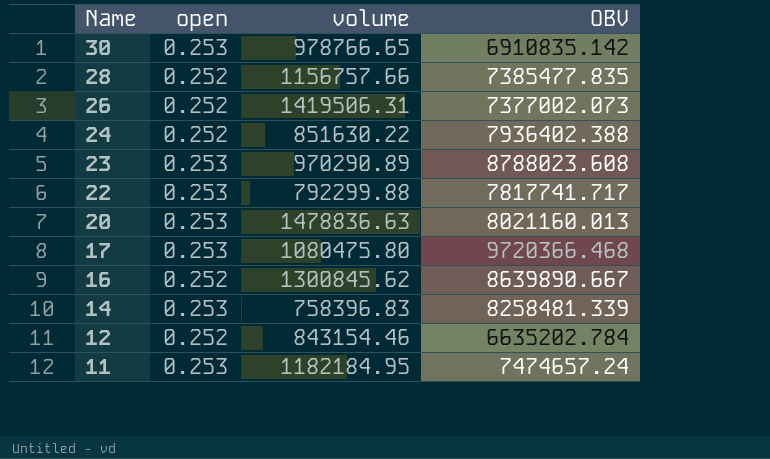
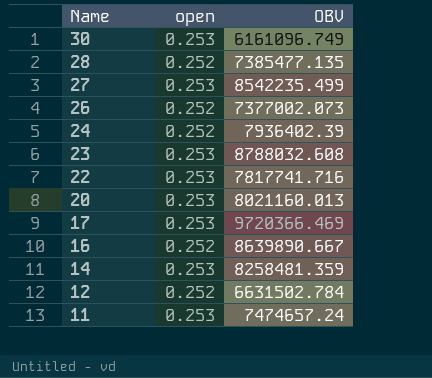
column volume | position: 3 -> none
30 | OBV: 6910835.142 -> 6161096.749
28 | OBV: 7385477.835 -> 7385477.135
row 27: none -> 0.253 | 8542235.499
24 | OBV: 7936402.388 -> 7936402.39
23 | OBV: 8788023.608 -> 8788032.608
22 | OBV: 7817741.717 -> 7817741.716
17 | OBV: 9720366.468 -> 9720366.469
14 | OBV: 8258481.339 -> 8258481.359
12 | OBV: 6635202.784 -> 6631502.784

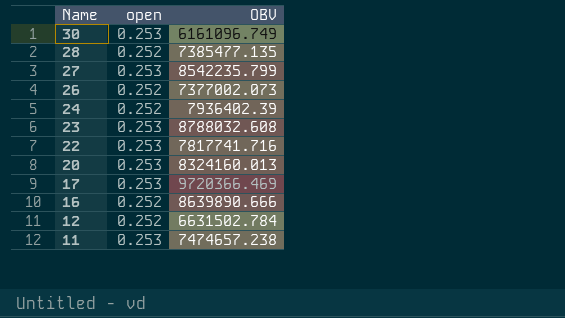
row 14: 0.253 | 8258481.359 -> none
27 | OBV: 8542235.499 -> 8542235.799
20 | OBV: 8021160.013 -> 8324160.013
16 | OBV: 8639890.667 -> 8639890.666
11 | OBV: 7474657.24 -> 7474657.238

